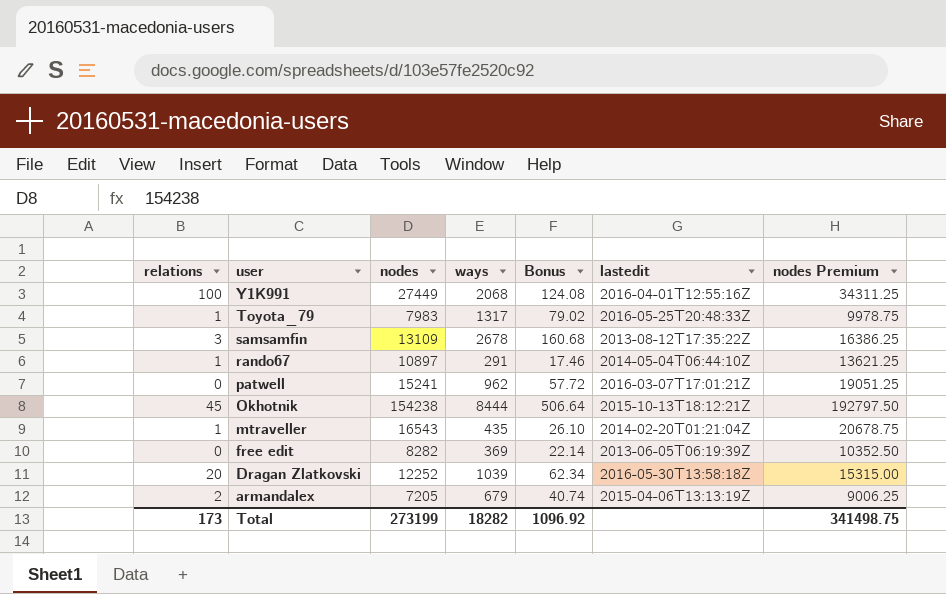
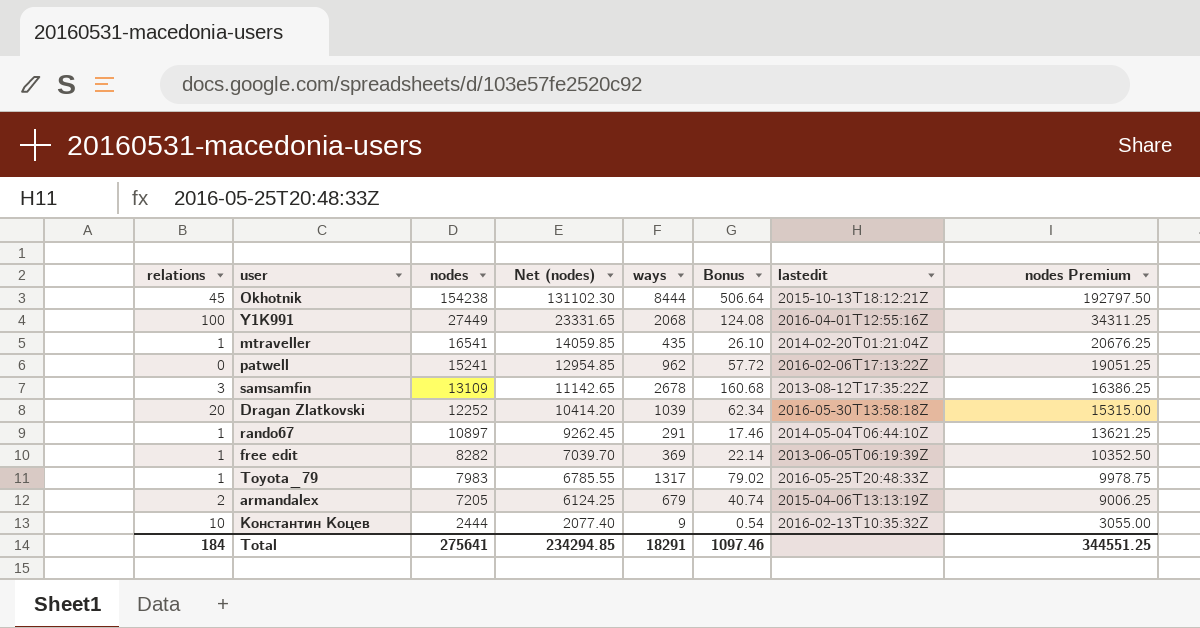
row order: user descending -> nodes descending
column Net (nodes) | formula: none -> [nodes] * 0.85
mtraveller | nodes: 16543 -> 16541
mtraveller | nodes Premium: 20678.75 -> 20676.25
patwell | lastedit: 2016-03-07T17:01:21Z -> 2016-02-06T17:13:22Z
free edit | relations: 0 -> 1
row Константин Коцев: none -> 10 | 2444 | 2077.40 | 9 | 0.54 | 2016-02-13T10:35:32Z | 3055.00
Total | relations: 173 -> 184
Total | nodes: 273199 -> 275641
Total | ways: 18282 -> 18291
Total | Bonus: 1096.92 -> 1097.46
Total | nodes Premium: 341498.75 -> 344551.25

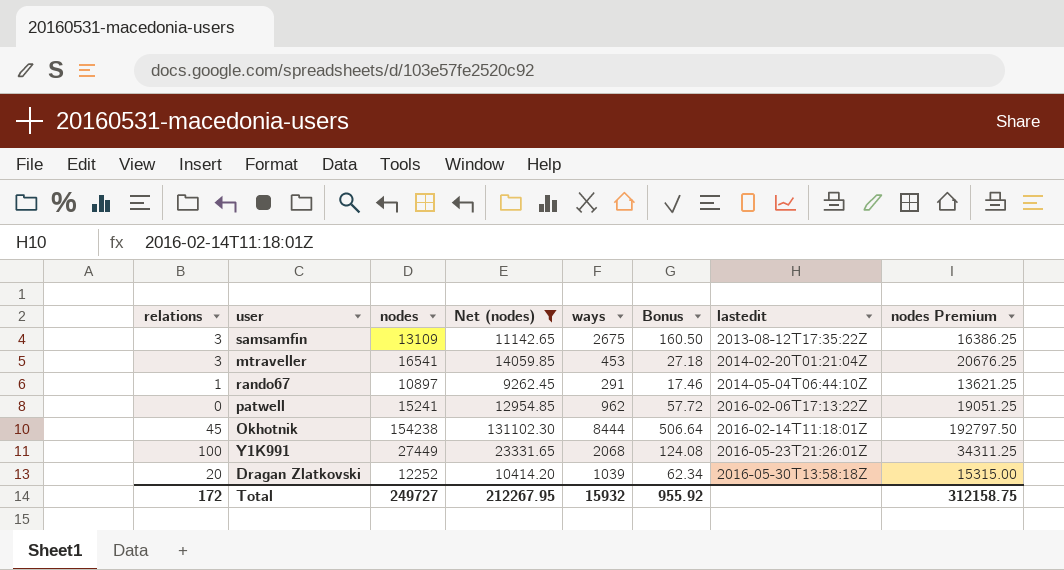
filter: none -> Net (nodes) >= 9262.45
row order: nodes descending -> lastedit ascending
samsamfin | ways: 2678 -> 2675
samsamfin | Bonus: 160.68 -> 160.50
mtraveller | relations: 1 -> 3
mtraveller | ways: 435 -> 453
mtraveller | Bonus: 26.10 -> 27.18
Okhotnik | lastedit: 2015-10-13T18:12:21Z -> 2016-02-14T11:18:01Z
Y1K991 | lastedit: 2016-04-01T12:55:16Z -> 2016-05-23T21:26:01Z
Total | relations: 184 -> 172
Total | nodes: 275641 -> 249727
Total | Net (nodes): 234294.85 -> 212267.95
Total | ways: 18291 -> 15932
Total | Bonus: 1097.46 -> 955.92
Total | nodes Premium: 344551.25 -> 312158.75

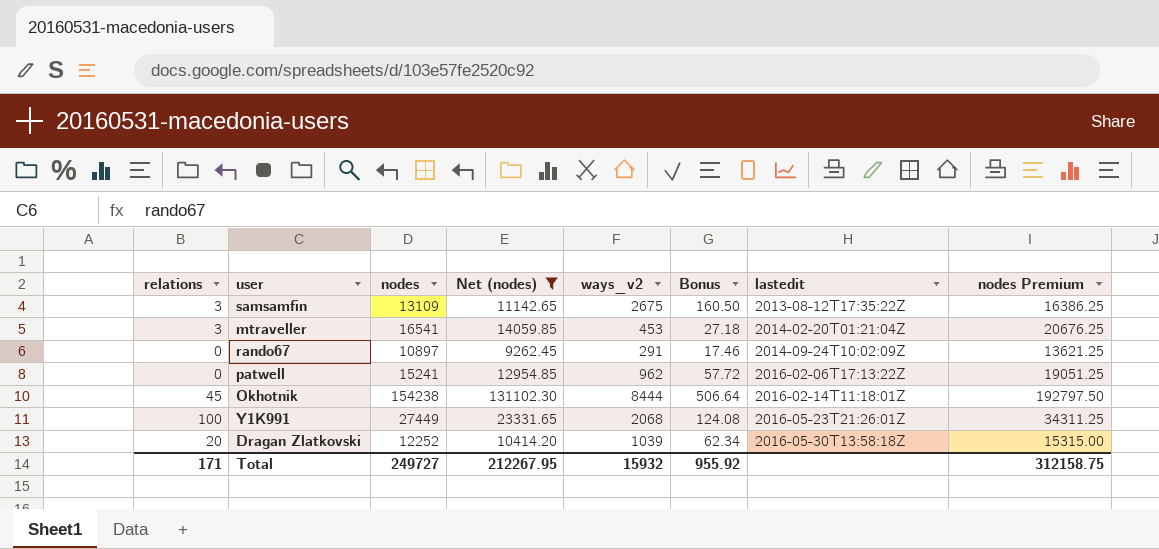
column name: ways -> ways_v2
rando67 | relations: 1 -> 0
rando67 | lastedit: 2014-05-04T06:44:10Z -> 2014-09-24T10:02:09Z
Total | relations: 172 -> 171

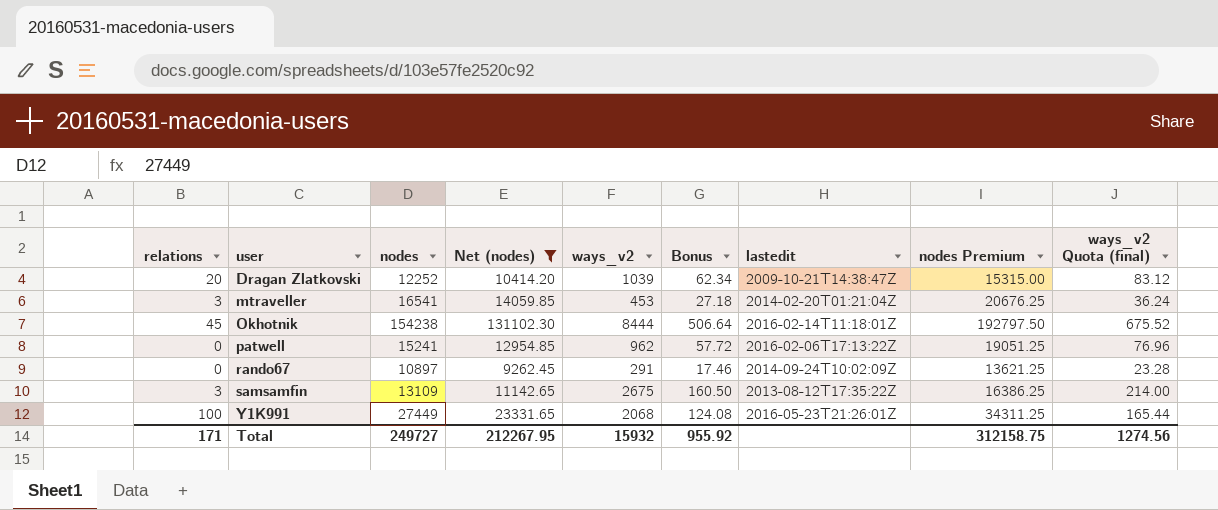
row order: lastedit ascending -> user ascending
column ways_v2 Quota (final) | formula: none -> [ways_v2] * 0.08
Dragan Zlatkovski | lastedit: 2016-05-30T13:58:18Z -> 2009-10-21T14:38:47Z

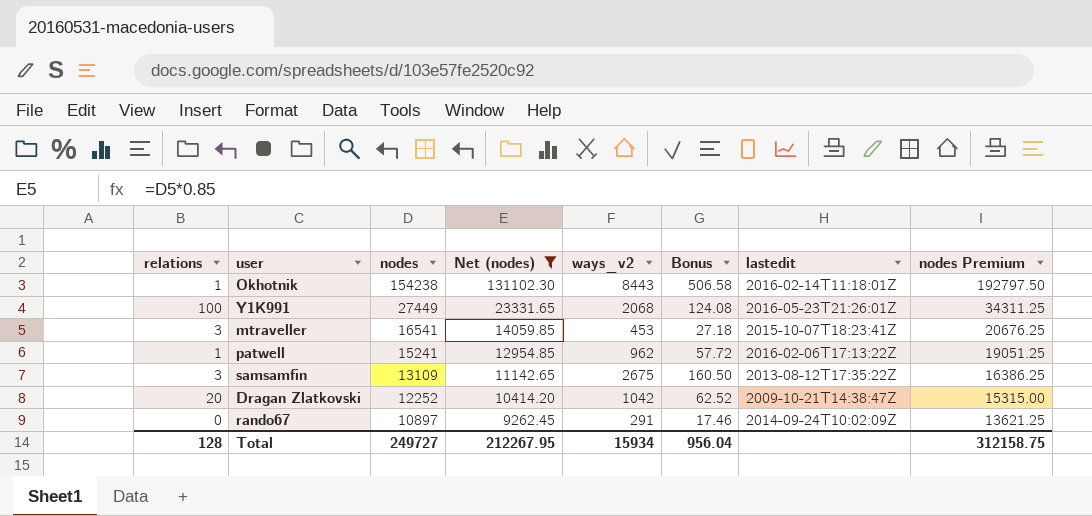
row order: user ascending -> nodes descending
column ways_v2 Quota (final) | formula: [ways_v2] * 0.08 -> none
Okhotnik | relations: 45 -> 1
Okhotnik | ways_v2: 8444 -> 8443
Okhotnik | Bonus: 506.64 -> 506.58
mtraveller | lastedit: 2014-02-20T01:21:04Z -> 2015-10-07T18:23:41Z
patwell | relations: 0 -> 1
Dragan Zlatkovski | ways_v2: 1039 -> 1042
Dragan Zlatkovski | Bonus: 62.34 -> 62.52
Total | relations: 171 -> 128
Total | ways_v2: 15932 -> 15934
Total | Bonus: 955.92 -> 956.04

